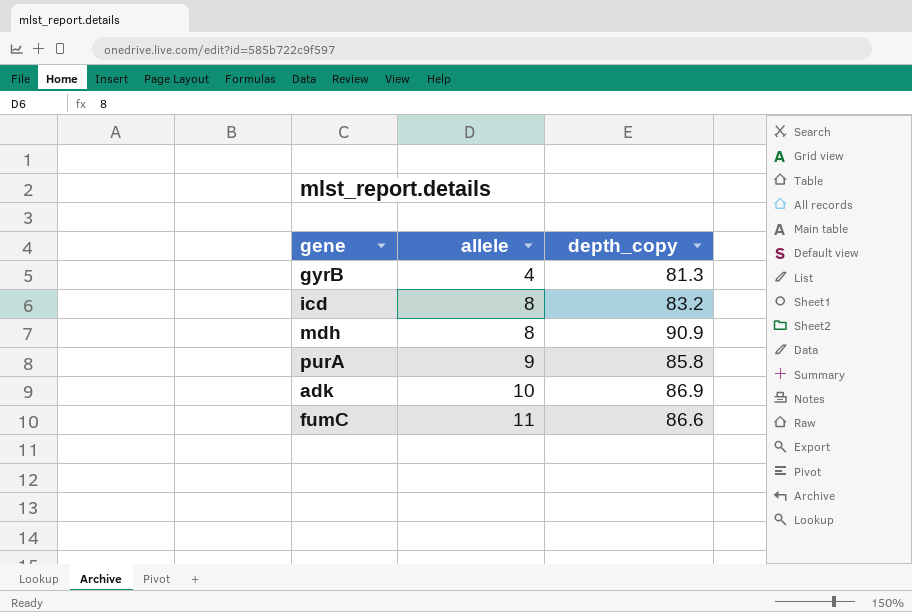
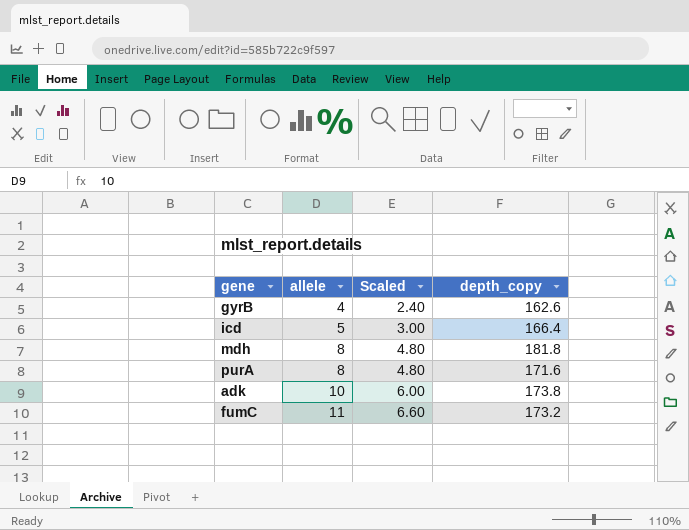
column Scaled | formula: none -> [allele] * 0.6
gyrB | depth_copy: 81.3 -> 162.6
icd | allele: 8 -> 5
icd | depth_copy: 83.2 -> 166.4
mdh | depth_copy: 90.9 -> 181.8
purA | allele: 9 -> 8
purA | depth_copy: 85.8 -> 171.6
adk | depth_copy: 86.9 -> 173.8
fumC | depth_copy: 86.6 -> 173.2

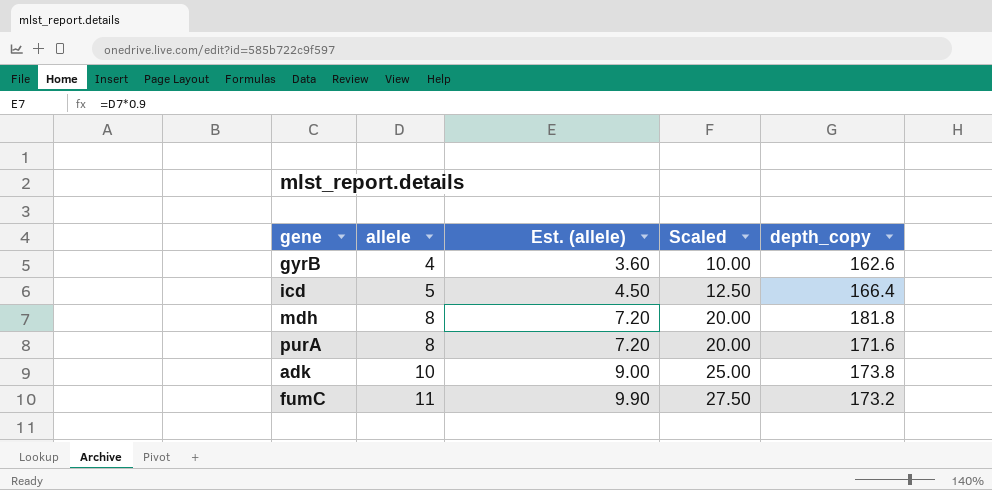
column Est. (allele) | formula: none -> [allele] * 0.9
column Scaled | formula: [allele] * 0.6 -> [allele] * 2.5

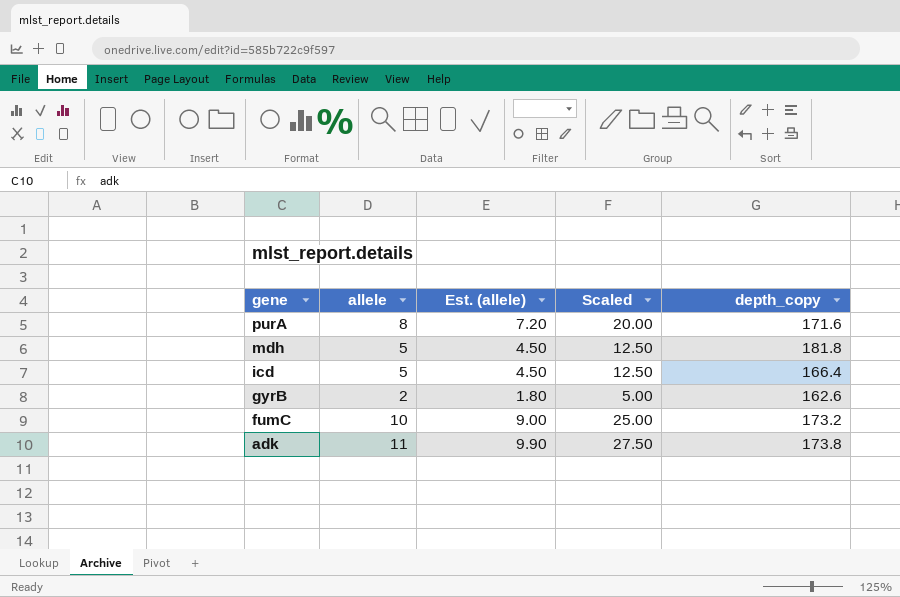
row order: allele ascending -> gene descending
mdh | allele: 8 -> 5
mdh | Est. (allele): 7.20 -> 4.50
mdh | Scaled: 20.00 -> 12.50
gyrB | allele: 4 -> 2
gyrB | Est. (allele): 3.60 -> 1.80
gyrB | Scaled: 10.00 -> 5.00
fumC | allele: 11 -> 10
fumC | Est. (allele): 9.90 -> 9.00
fumC | Scaled: 27.50 -> 25.00
adk | allele: 10 -> 11
adk | Est. (allele): 9.00 -> 9.90
adk | Scaled: 25.00 -> 27.50

